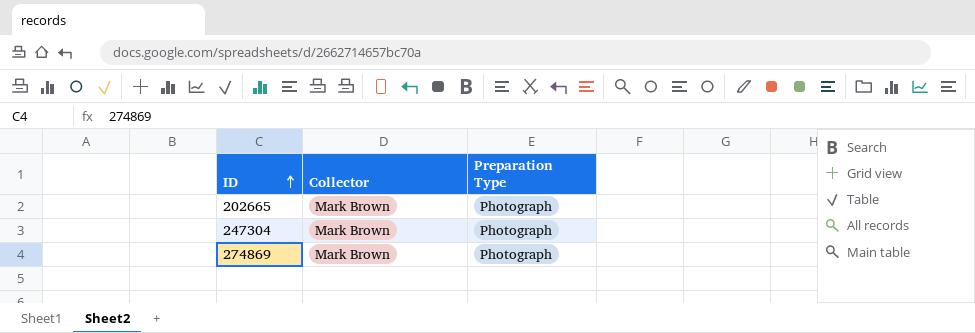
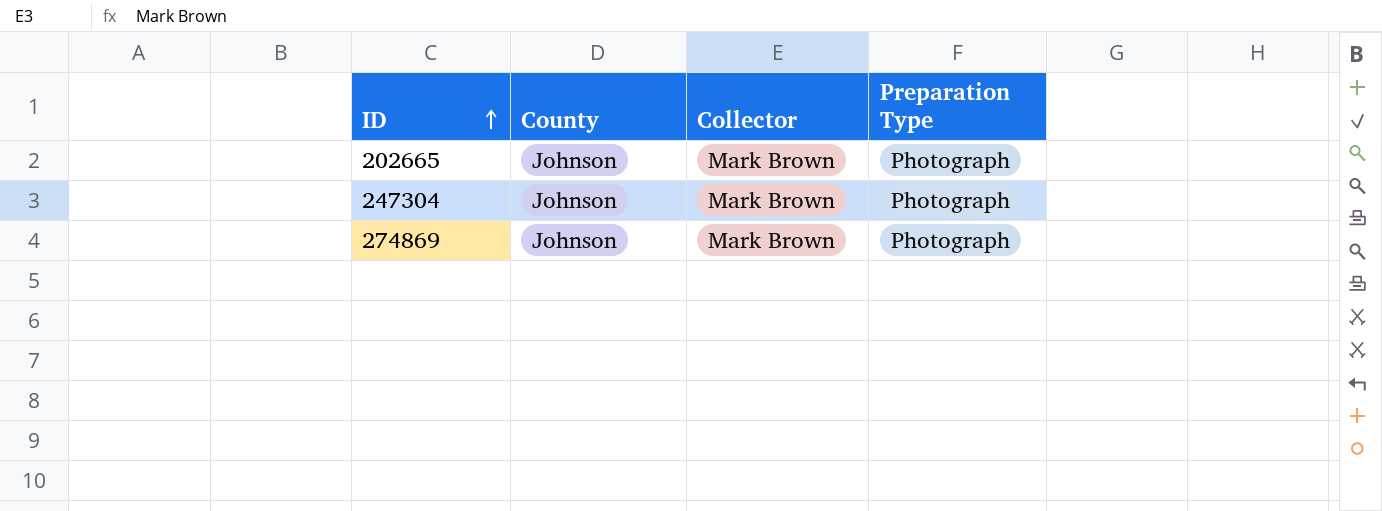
column County | position: none -> 2

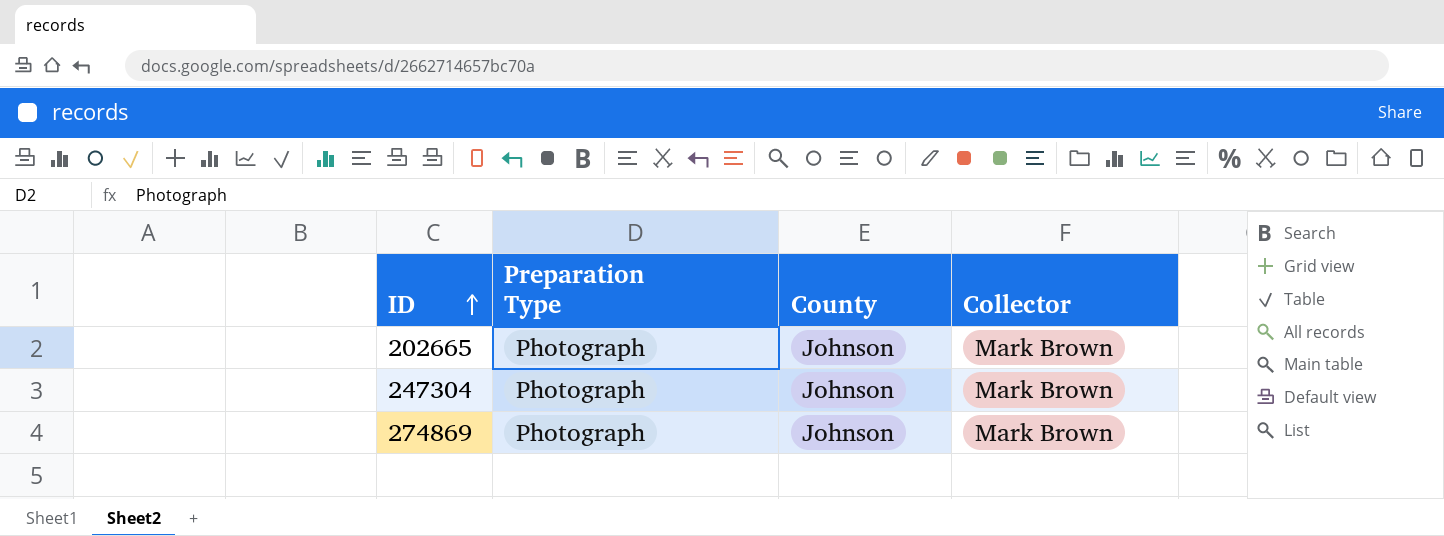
column Preparation Type | position: 4 -> 2

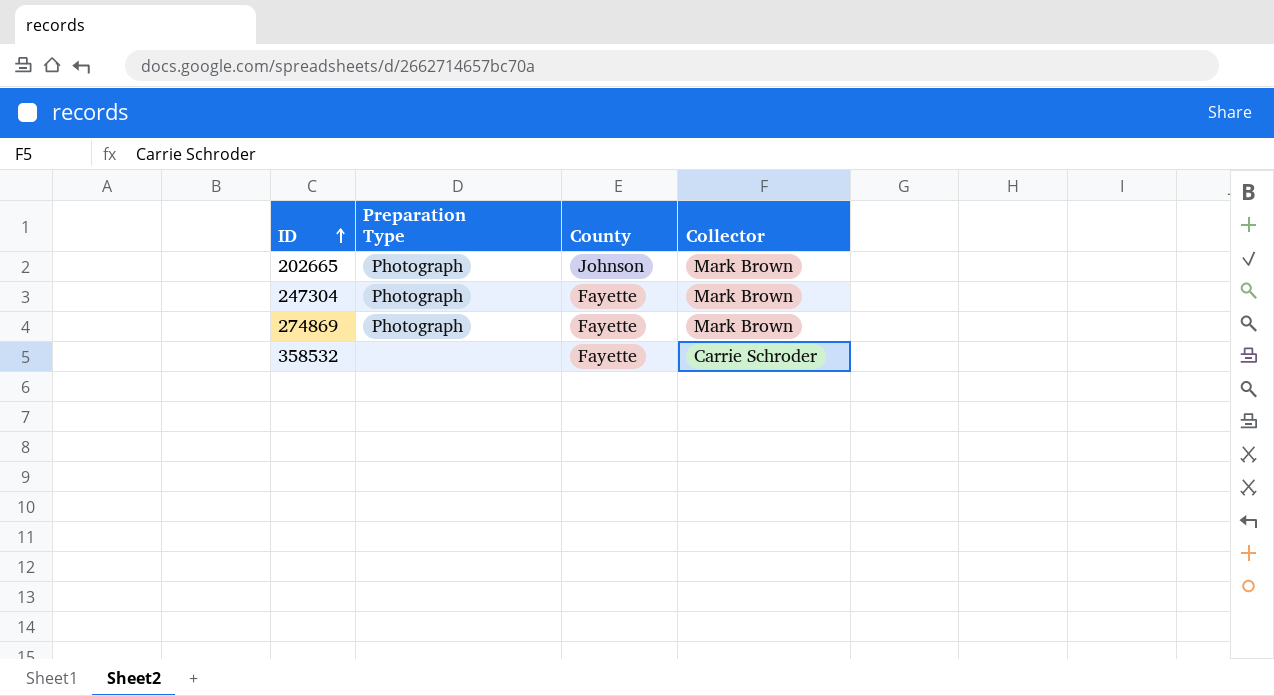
247304 | County: Johnson -> Fayette
274869 | County: Johnson -> Fayette
row 358532: none -> none | Fayette | Carrie Schroder

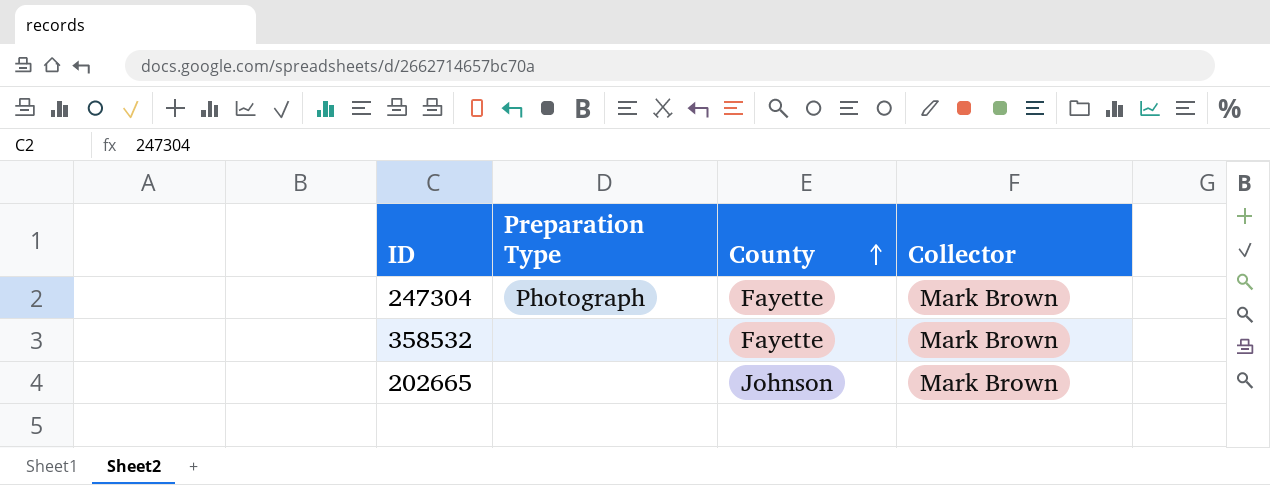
row order: ID ascending -> County ascending
row 274869: Photograph | Fayette | Mark Brown -> none
358532 | Collector: Carrie Schroder -> Mark Brown
202665 | Preparation Type: Photograph -> none

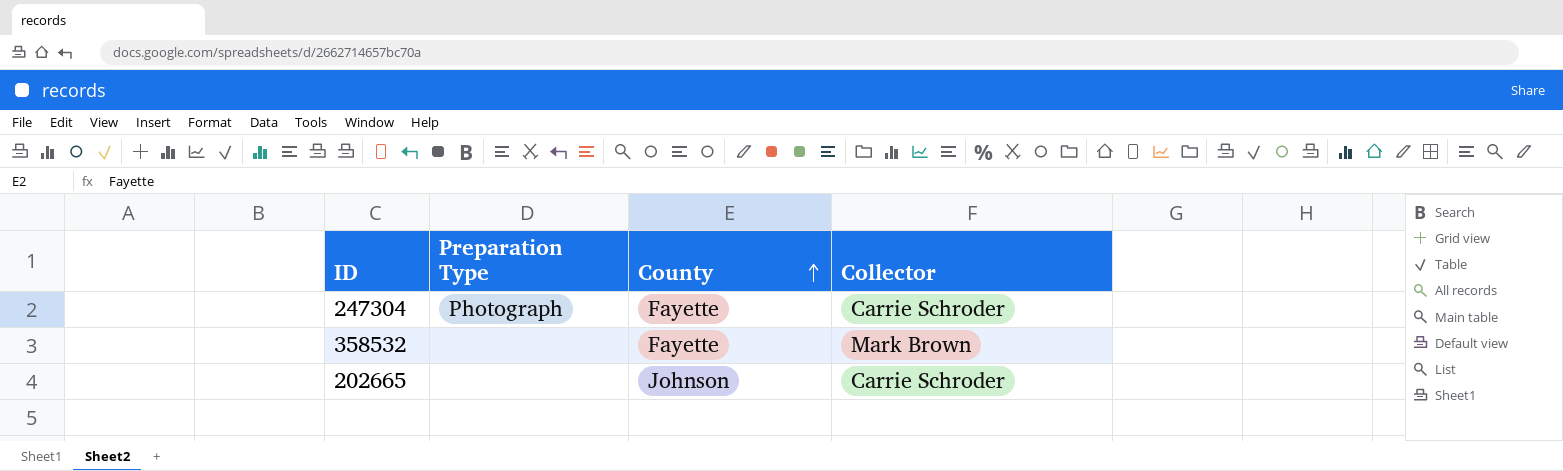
247304 | Collector: Mark Brown -> Carrie Schroder
202665 | Collector: Mark Brown -> Carrie Schroder

